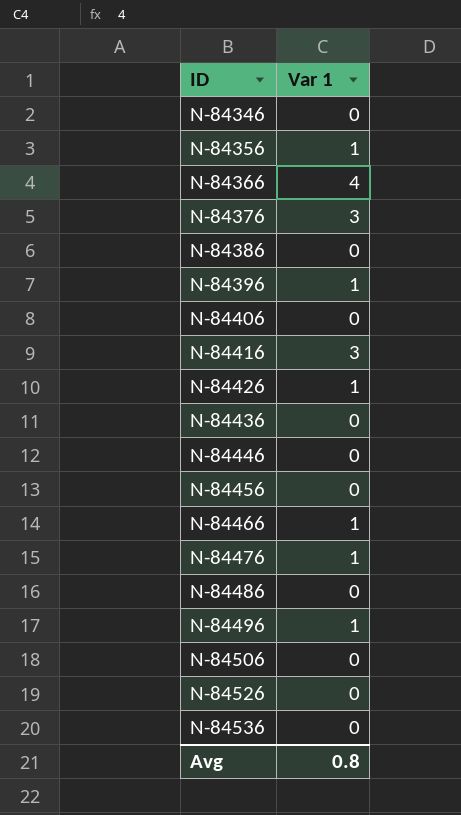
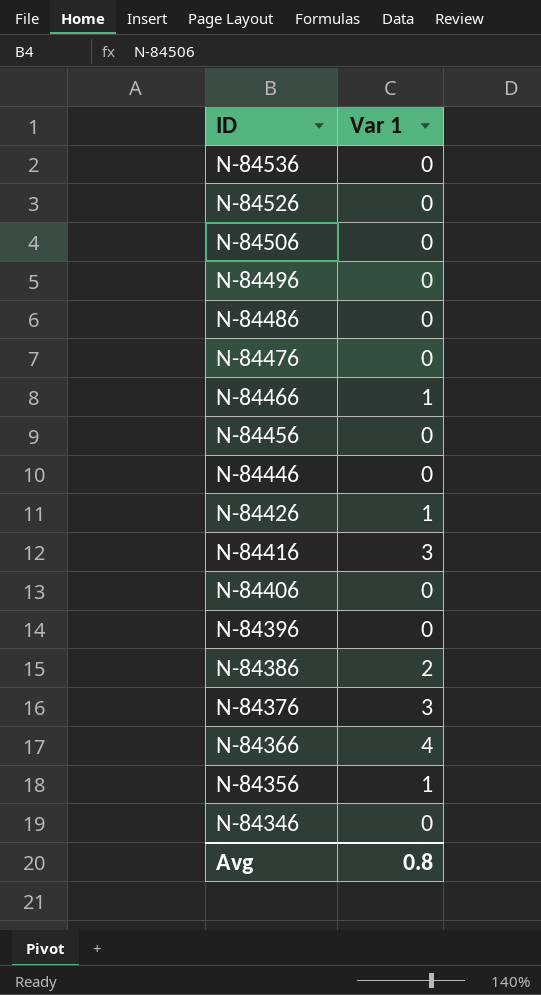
row order: ID ascending -> ID descending
row N-84436: 0 -> none
N-84496 | Var 1: 1 -> 0
N-84476 | Var 1: 1 -> 0
N-84396 | Var 1: 1 -> 0
N-84386 | Var 1: 0 -> 2

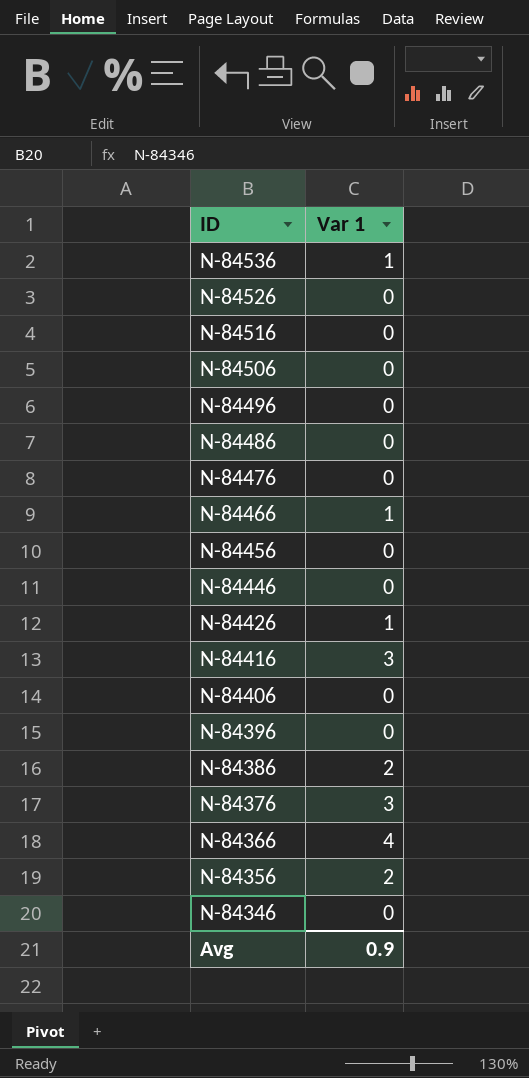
N-84536 | Var 1: 0 -> 1
row N-84516: none -> 0
N-84356 | Var 1: 1 -> 2
Avg | Var 1: 0.8 -> 0.9

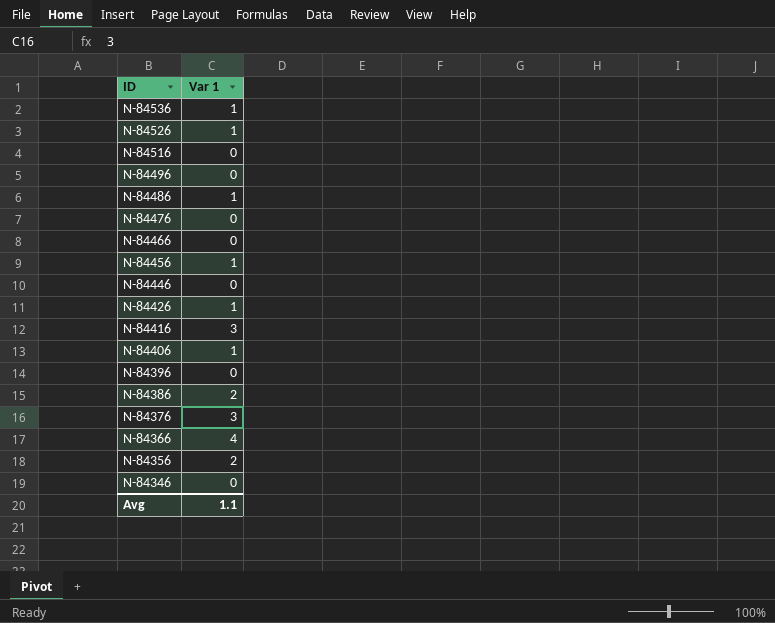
row N-84506: 0 -> none
N-84526 | Var 1: 0 -> 1
N-84486 | Var 1: 0 -> 1
N-84466 | Var 1: 1 -> 0
N-84456 | Var 1: 0 -> 1
N-84406 | Var 1: 0 -> 1
Avg | Var 1: 0.9 -> 1.1

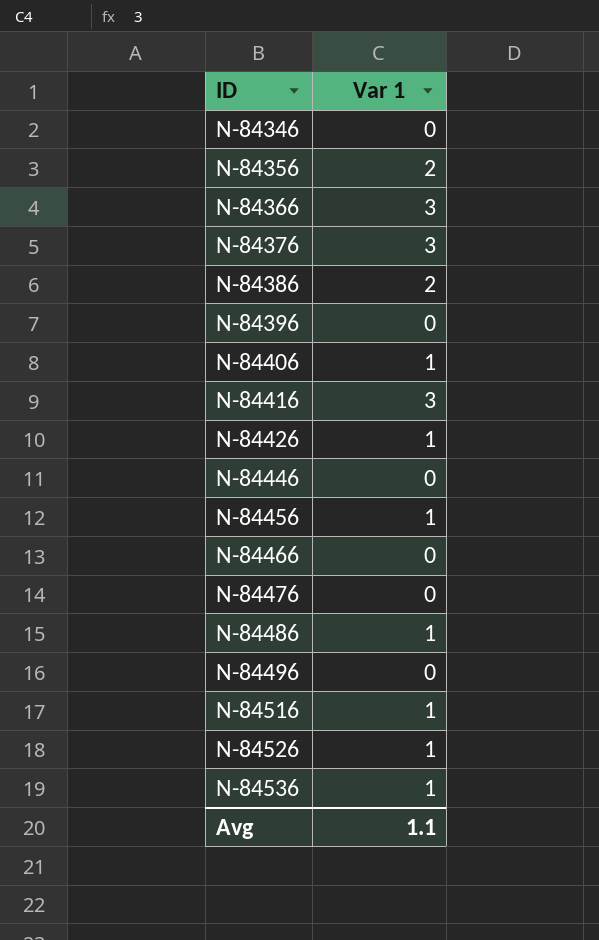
row order: ID descending -> ID ascending
N-84366 | Var 1: 4 -> 3
N-84516 | Var 1: 0 -> 1

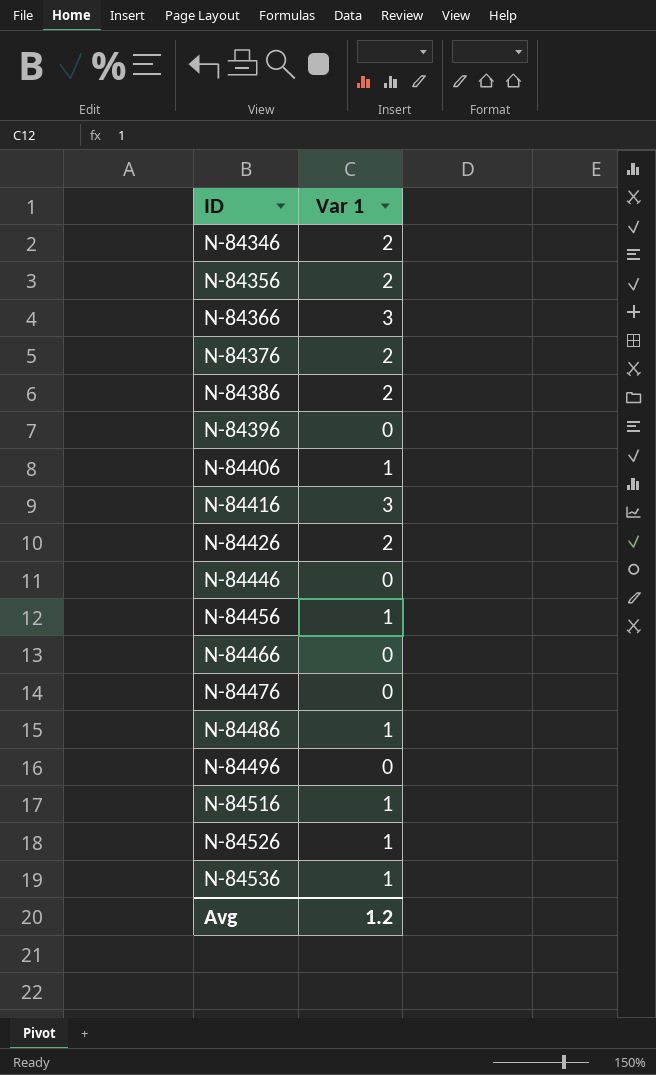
N-84346 | Var 1: 0 -> 2
N-84376 | Var 1: 3 -> 2
N-84426 | Var 1: 1 -> 2
Avg | Var 1: 1.1 -> 1.2

